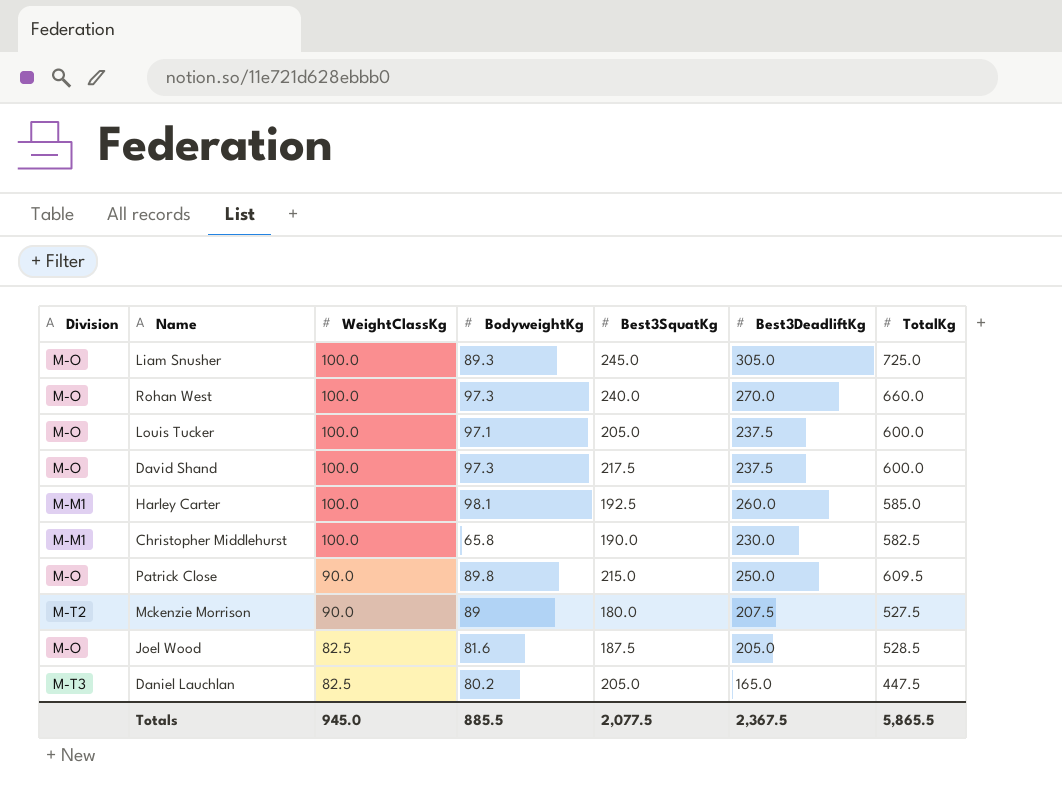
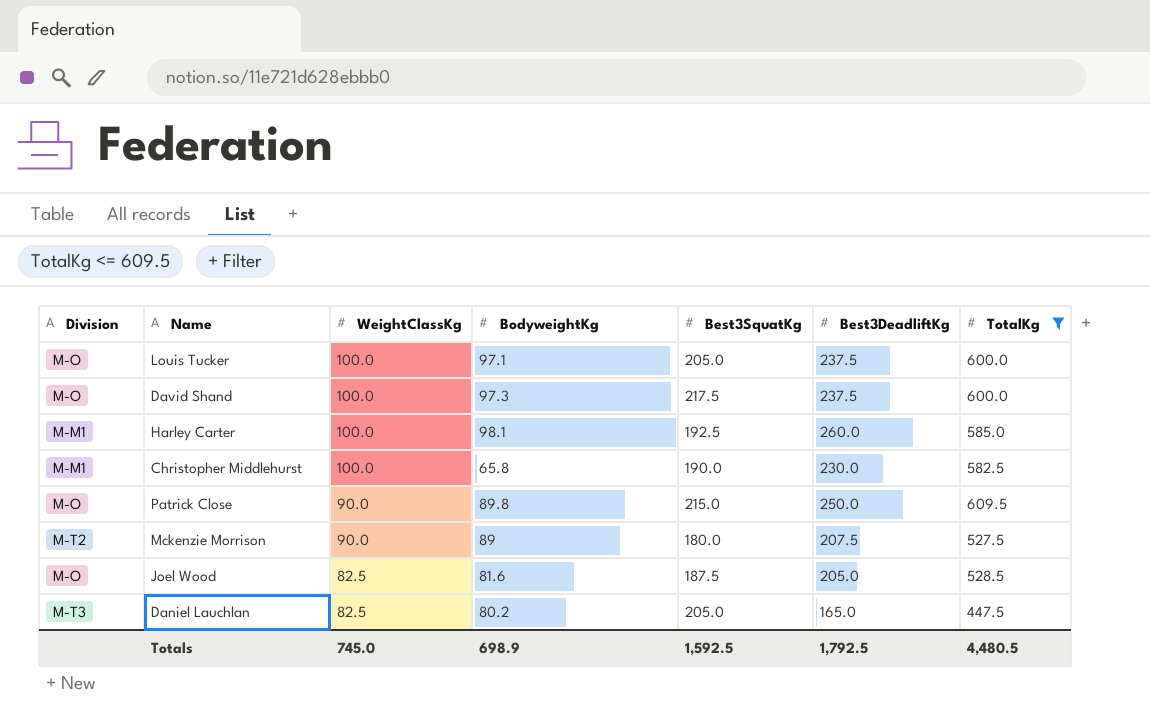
filter: none -> TotalKg <= 609.5
Totals | WeightClassKg: 945.0 -> 745.0
Totals | BodyweightKg: 885.5 -> 698.9
Totals | Best3SquatKg: 2,077.5 -> 1,592.5
Totals | Best3DeadliftKg: 2,367.5 -> 1,792.5
Totals | TotalKg: 5,865.5 -> 4,480.5

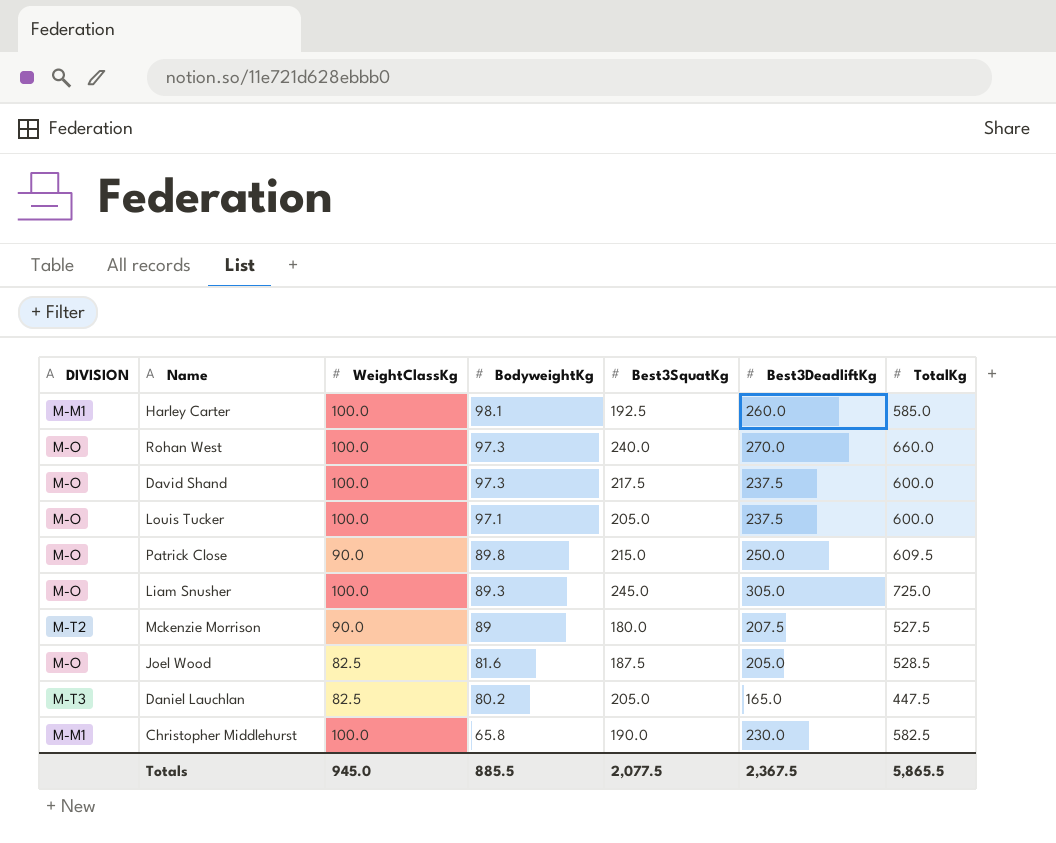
filter: TotalKg <= 609.5 -> none
row order: WeightClassKg descending -> BodyweightKg descending
column name: Division -> DIVISION
Totals | WeightClassKg: 745.0 -> 945.0
Totals | BodyweightKg: 698.9 -> 885.5
Totals | Best3SquatKg: 1,592.5 -> 2,077.5
Totals | Best3DeadliftKg: 1,792.5 -> 2,367.5
Totals | TotalKg: 4,480.5 -> 5,865.5

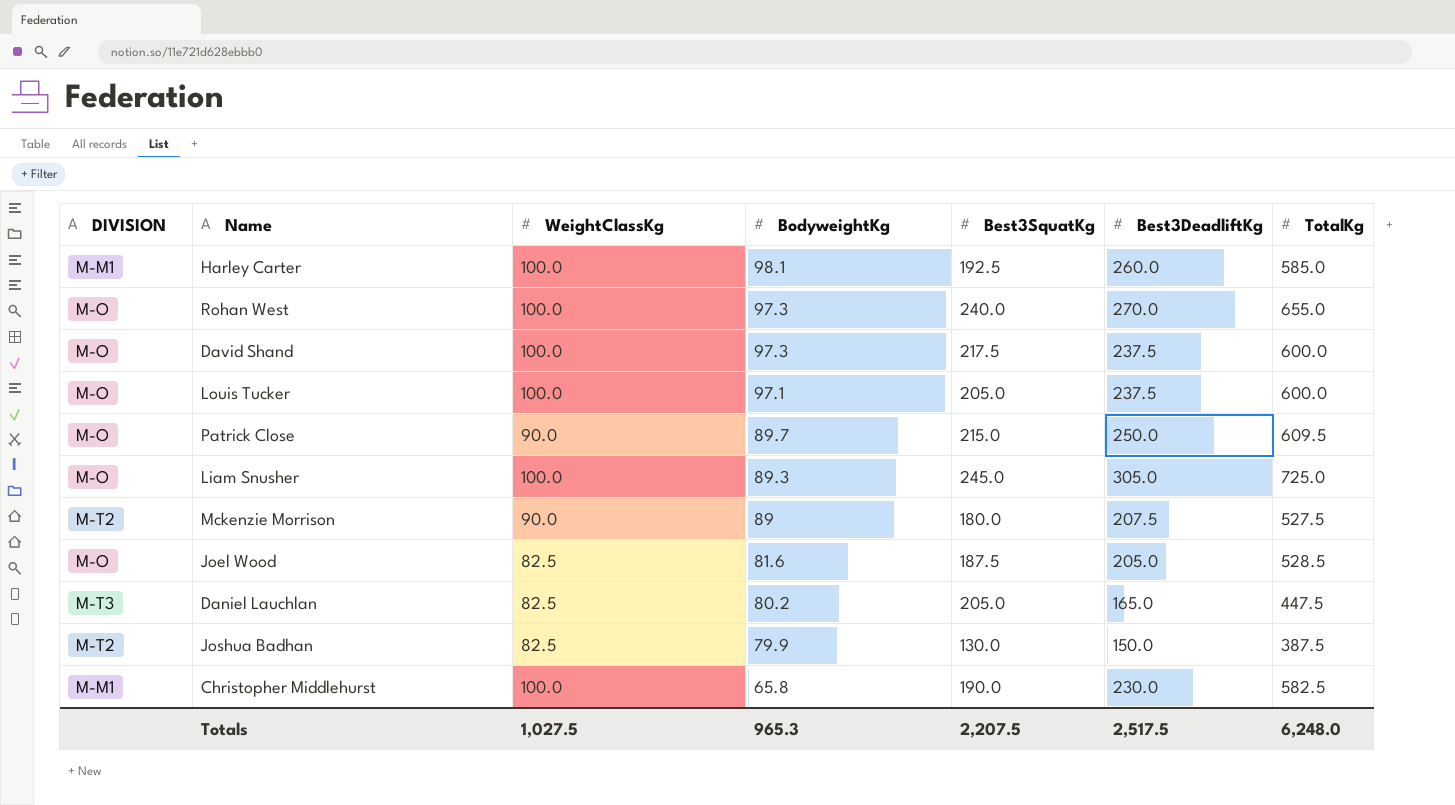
Rohan West | TotalKg: 660.0 -> 655.0
Patrick Close | BodyweightKg: 89.8 -> 89.7
row Joshua Badhan: none -> M-T2 | 82.5 | 79.9 | 130.0 | 150.0 | 387.5
Totals | WeightClassKg: 945.0 -> 1,027.5
Totals | BodyweightKg: 885.5 -> 965.3
Totals | Best3SquatKg: 2,077.5 -> 2,207.5
Totals | Best3DeadliftKg: 2,367.5 -> 2,517.5
Totals | TotalKg: 5,865.5 -> 6,248.0

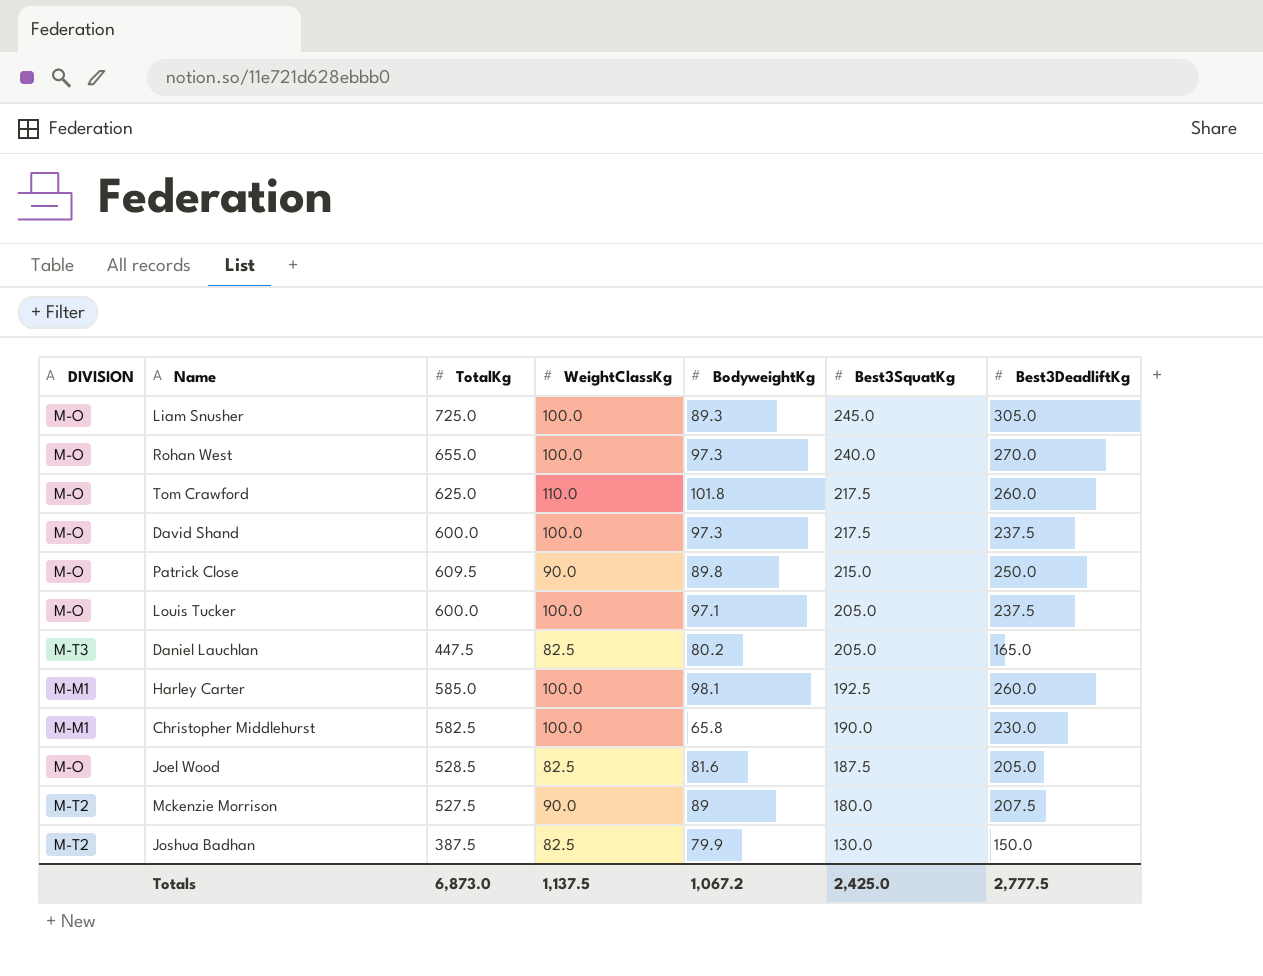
row order: BodyweightKg descending -> Best3SquatKg descending
column TotalKg | position: 7 -> 3
row Tom Crawford: none -> M-O | 625.0 | 110.0 | 101.8 | 217.5 | 260.0
Patrick Close | BodyweightKg: 89.7 -> 89.8
Totals | TotalKg: 6,248.0 -> 6,873.0
Totals | WeightClassKg: 1,027.5 -> 1,137.5
Totals | BodyweightKg: 965.3 -> 1,067.2
Totals | Best3SquatKg: 2,207.5 -> 2,425.0
Totals | Best3DeadliftKg: 2,517.5 -> 2,777.5

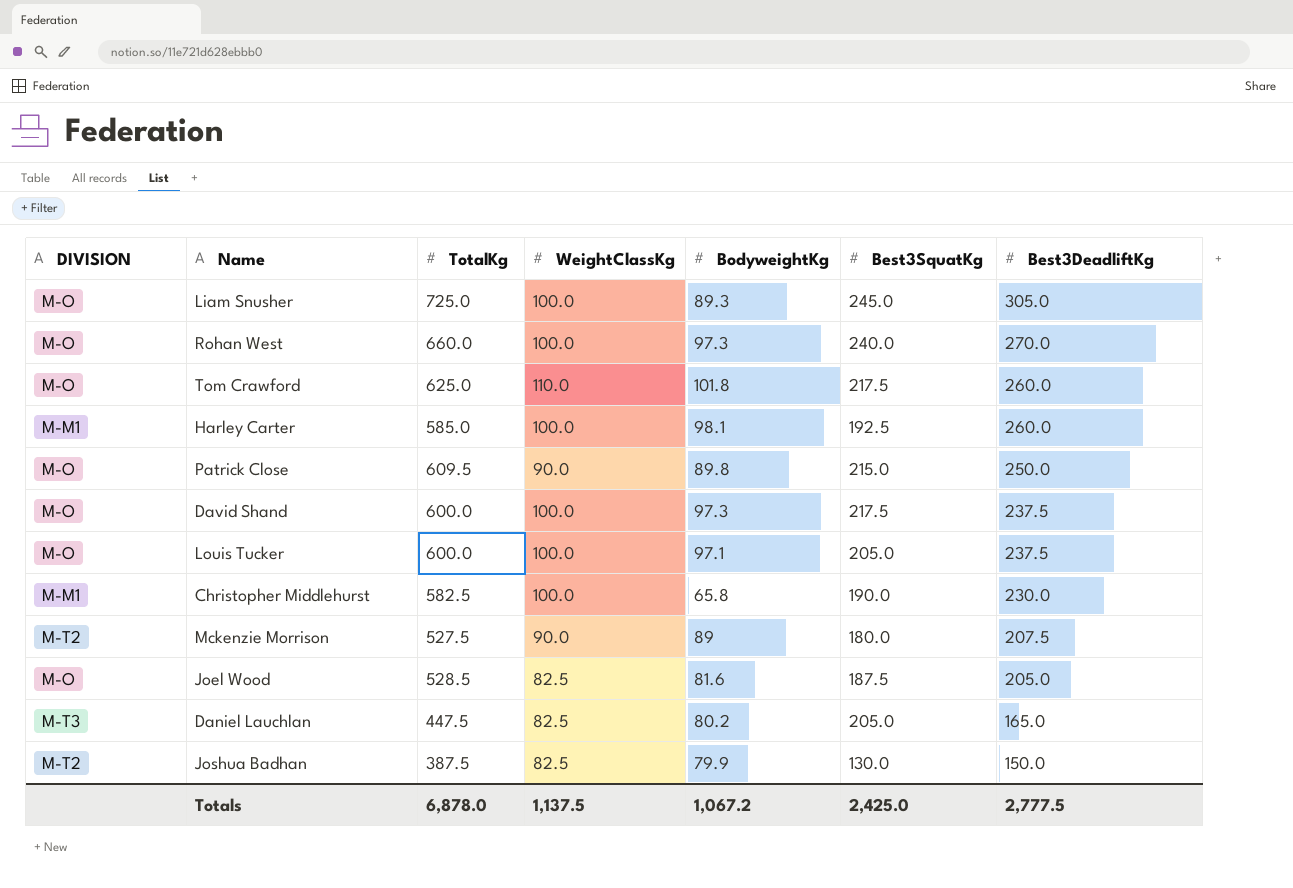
row order: Best3SquatKg descending -> Best3DeadliftKg descending
Rohan West | TotalKg: 655.0 -> 660.0
Totals | TotalKg: 6,873.0 -> 6,878.0

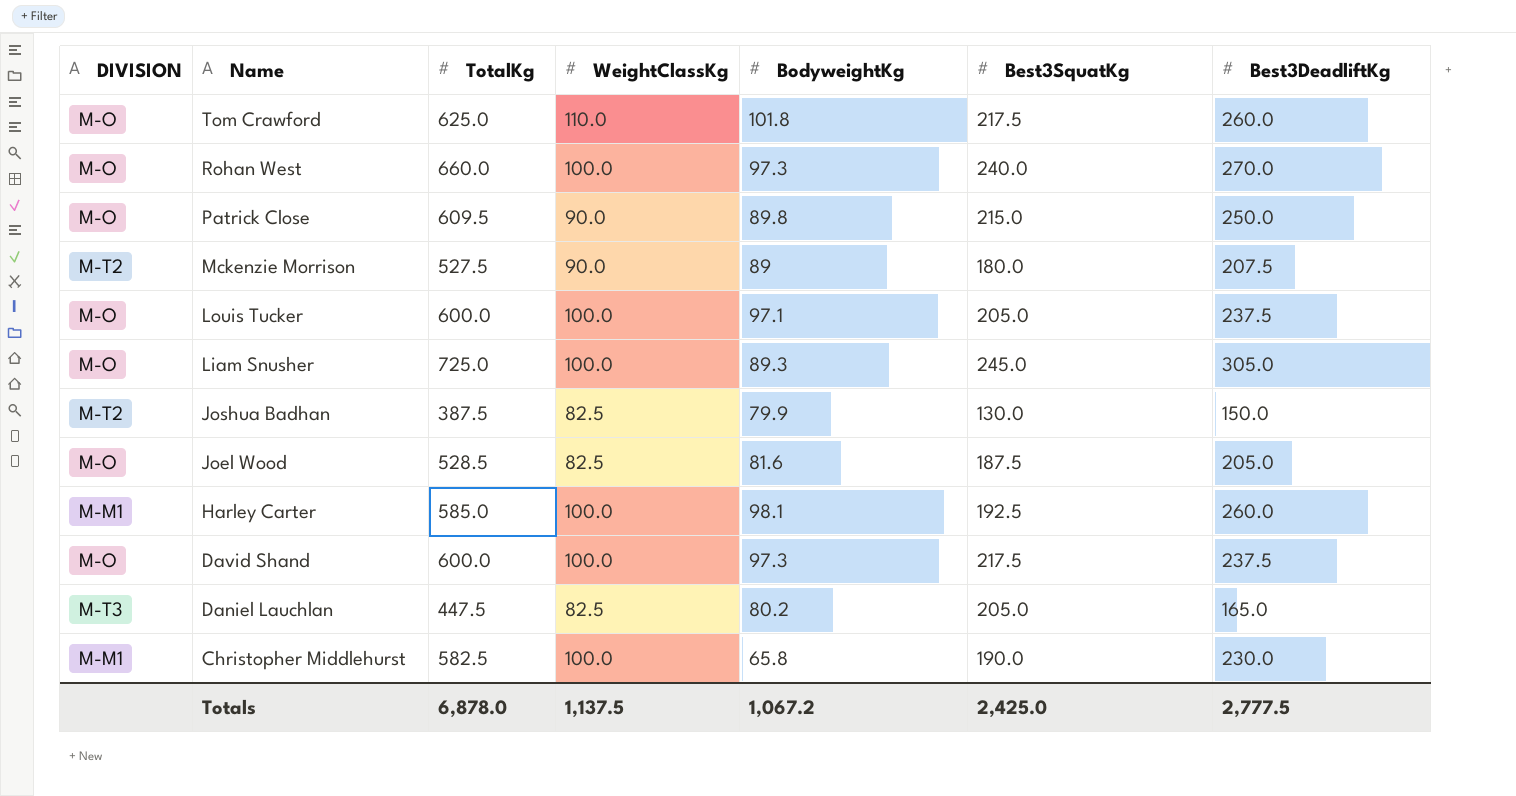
row order: Best3DeadliftKg descending -> Name descending

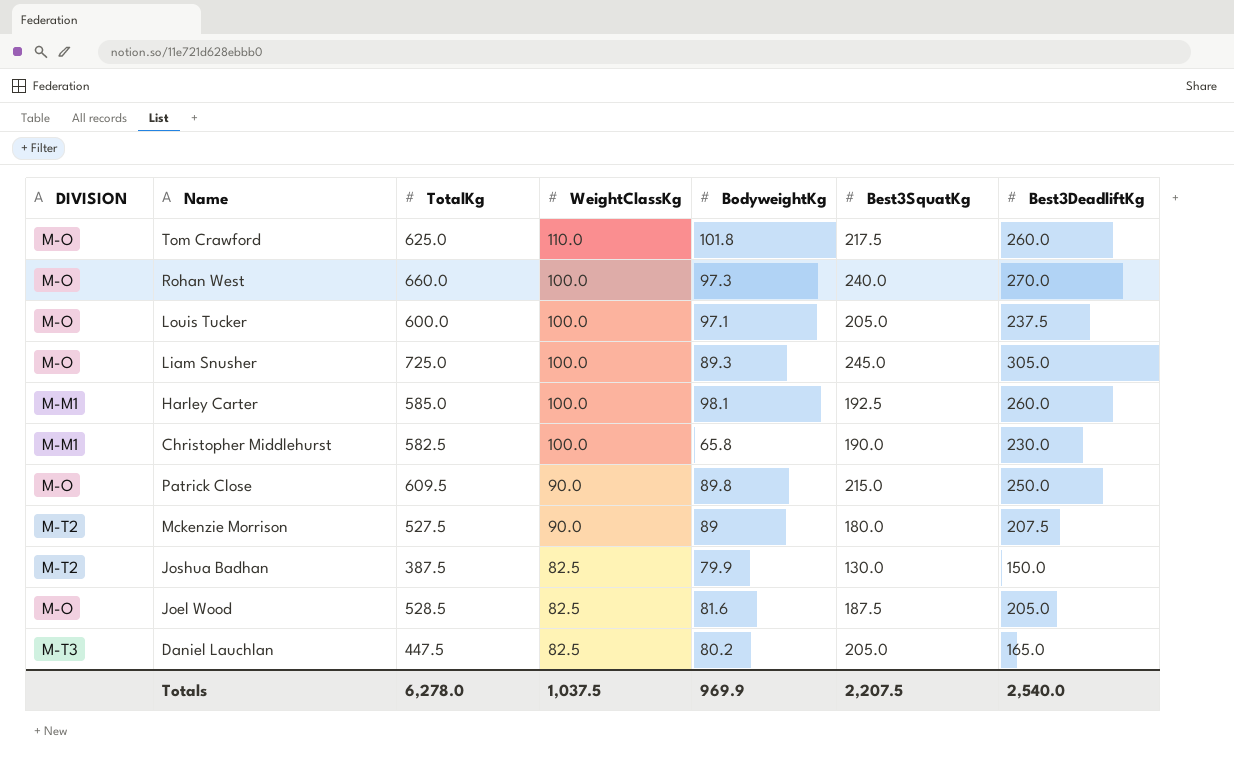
row order: Name descending -> WeightClassKg descending
row David Shand: M-O | 600.0 | 100.0 | 97.3 | 217.5 | 237.5 -> none
Totals | TotalKg: 6,878.0 -> 6,278.0
Totals | WeightClassKg: 1,137.5 -> 1,037.5
Totals | BodyweightKg: 1,067.2 -> 969.9
Totals | Best3SquatKg: 2,425.0 -> 2,207.5
Totals | Best3DeadliftKg: 2,777.5 -> 2,540.0

